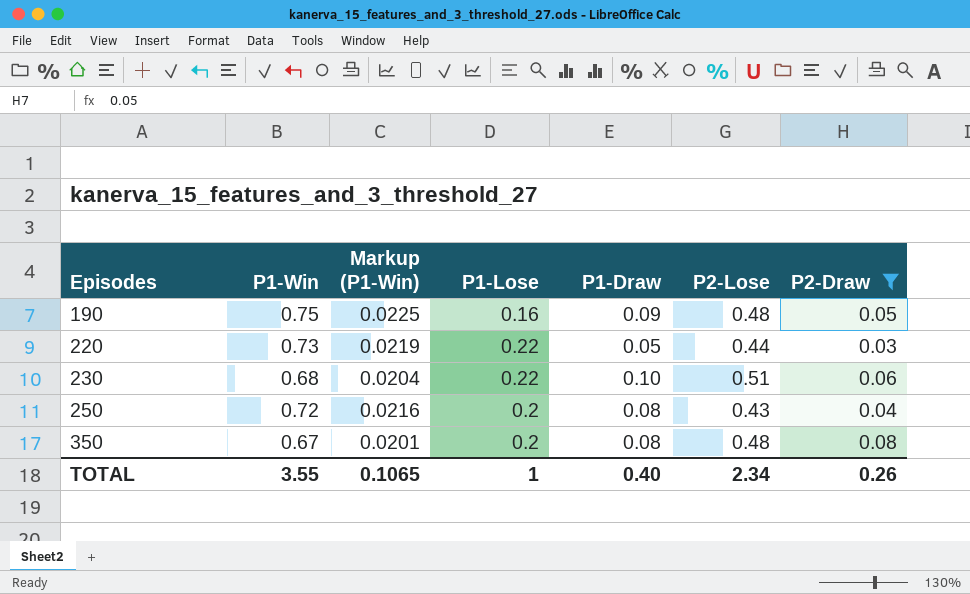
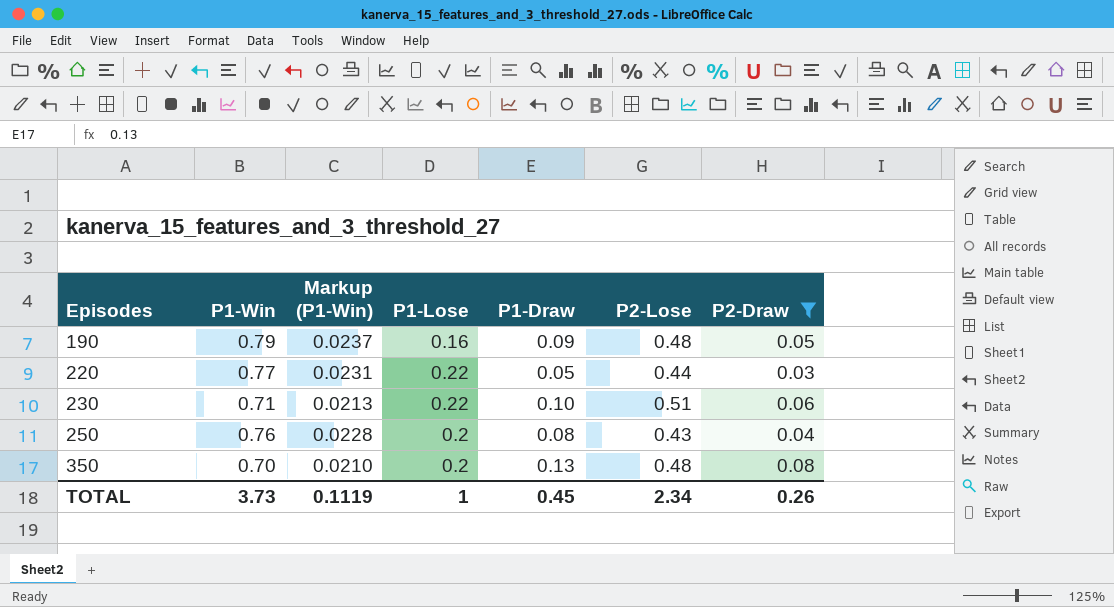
190 | P1-Win: 0.75 -> 0.79
190 | Markup (P1-Win): 0.0225 -> 0.0237
220 | P1-Win: 0.73 -> 0.77
220 | Markup (P1-Win): 0.0219 -> 0.0231
230 | P1-Win: 0.68 -> 0.71
230 | Markup (P1-Win): 0.0204 -> 0.0213
250 | P1-Win: 0.72 -> 0.76
250 | Markup (P1-Win): 0.0216 -> 0.0228
350 | P1-Win: 0.67 -> 0.70
350 | Markup (P1-Win): 0.0201 -> 0.0210
350 | P1-Draw: 0.08 -> 0.13
TOTAL | P1-Win: 3.55 -> 3.73
TOTAL | Markup (P1-Win): 0.1065 -> 0.1119
TOTAL | P1-Draw: 0.40 -> 0.45

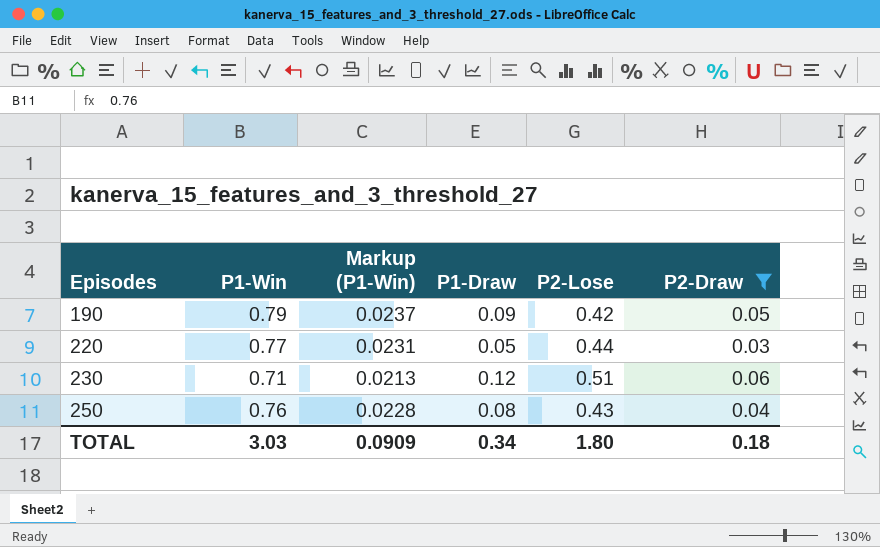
column P1-Lose | position: 4 -> none
row 350: 0.70 | 0.0210 | 0.2 | 0.13 | 0.48 | 0.08 -> none
190 | P2-Lose: 0.48 -> 0.42
230 | P1-Draw: 0.10 -> 0.12
TOTAL | P1-Win: 3.73 -> 3.03
TOTAL | Markup (P1-Win): 0.1119 -> 0.0909
TOTAL | P1-Draw: 0.45 -> 0.34
TOTAL | P2-Lose: 2.34 -> 1.80
TOTAL | P2-Draw: 0.26 -> 0.18

